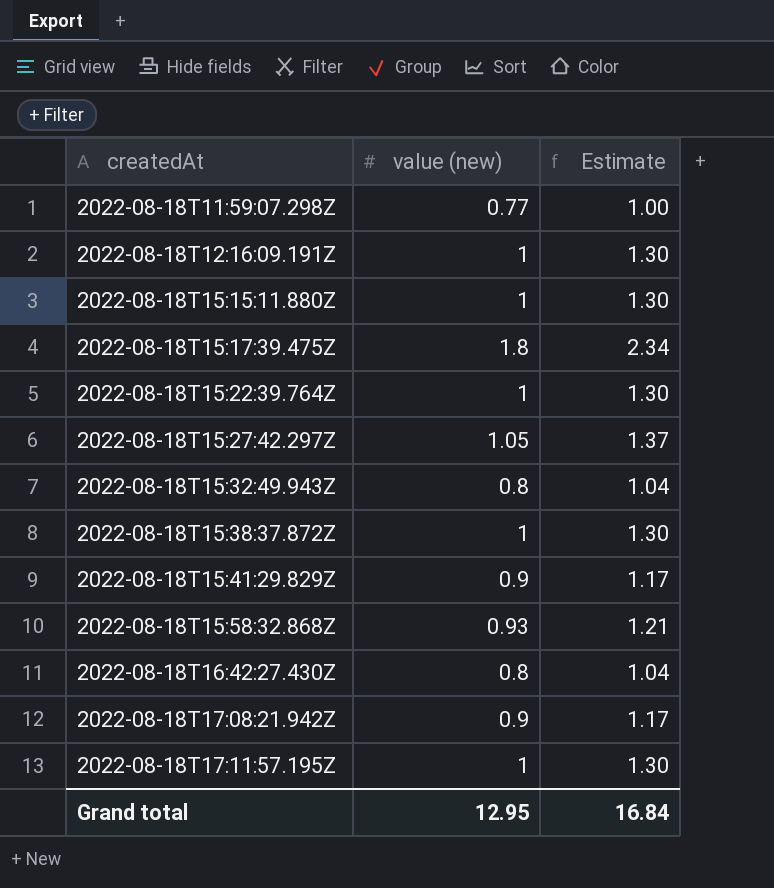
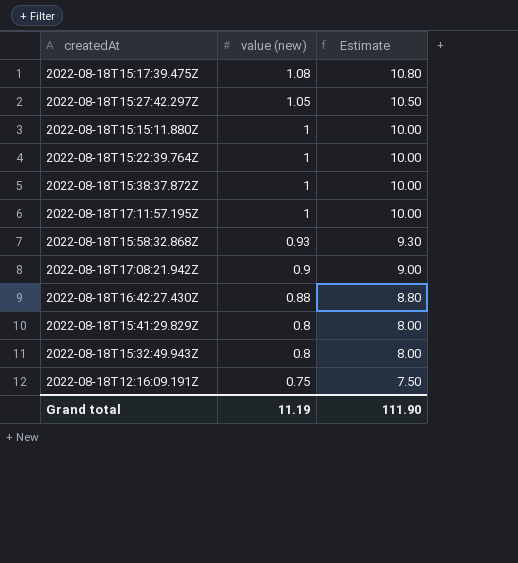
row order: createdAt ascending -> value (new) descending
column Estimate | formula: [value (new)] * 1.3 -> [value (new)] * 10
row 2022-08-18T11:59:07.298Z: 0.77 | 1.00 -> none
2022-08-18T15:17:39.475Z | value (new): 1.8 -> 1.08
2022-08-18T16:42:27.430Z | value (new): 0.8 -> 0.88
2022-08-18T15:41:29.829Z | value (new): 0.9 -> 0.8
2022-08-18T12:16:09.191Z | value (new): 1 -> 0.75
Grand total | value (new): 12.95 -> 11.19
Grand total | Estimate: 16.84 -> 111.90

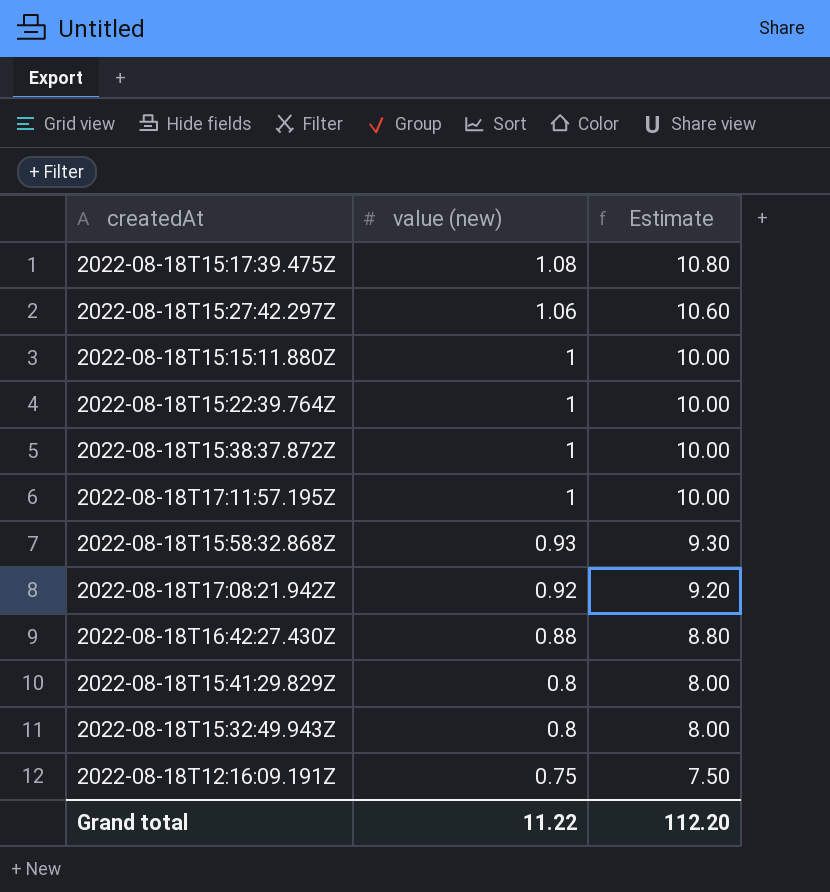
2022-08-18T15:27:42.297Z | value (new): 1.05 -> 1.06
2022-08-18T15:27:42.297Z | Estimate: 10.50 -> 10.60
2022-08-18T17:08:21.942Z | value (new): 0.9 -> 0.92
2022-08-18T17:08:21.942Z | Estimate: 9.00 -> 9.20
Grand total | value (new): 11.19 -> 11.22
Grand total | Estimate: 111.90 -> 112.20

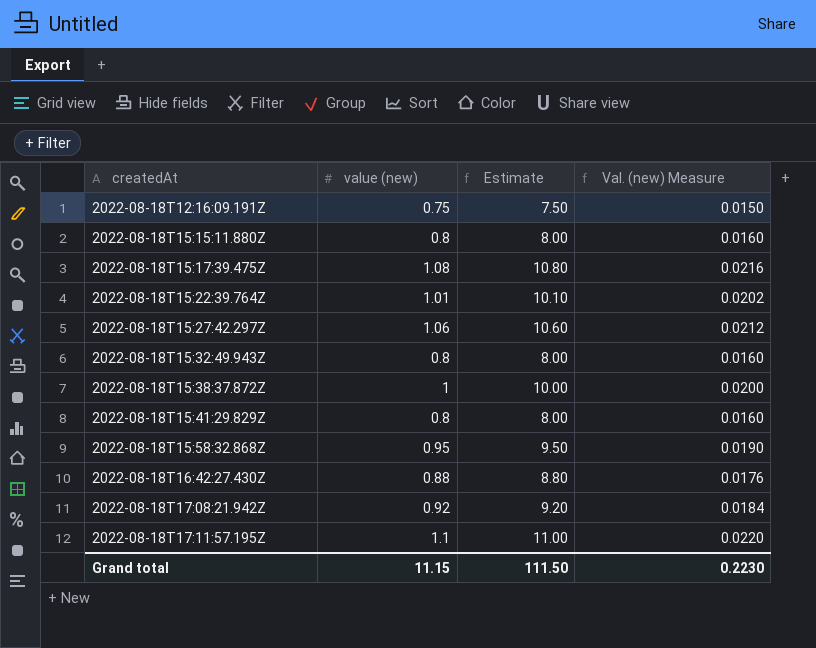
row order: value (new) descending -> createdAt ascending
column Val. (new) Measure | formula: none -> [value (new)] * 0.02
2022-08-18T15:15:11.880Z | value (new): 1 -> 0.8
2022-08-18T15:15:11.880Z | Estimate: 10.00 -> 8.00
2022-08-18T15:22:39.764Z | value (new): 1 -> 1.01
2022-08-18T15:22:39.764Z | Estimate: 10.00 -> 10.10
2022-08-18T15:58:32.868Z | value (new): 0.93 -> 0.95
2022-08-18T15:58:32.868Z | Estimate: 9.30 -> 9.50
2022-08-18T17:11:57.195Z | value (new): 1 -> 1.1
2022-08-18T17:11:57.195Z | Estimate: 10.00 -> 11.00
Grand total | value (new): 11.22 -> 11.15
Grand total | Estimate: 112.20 -> 111.50

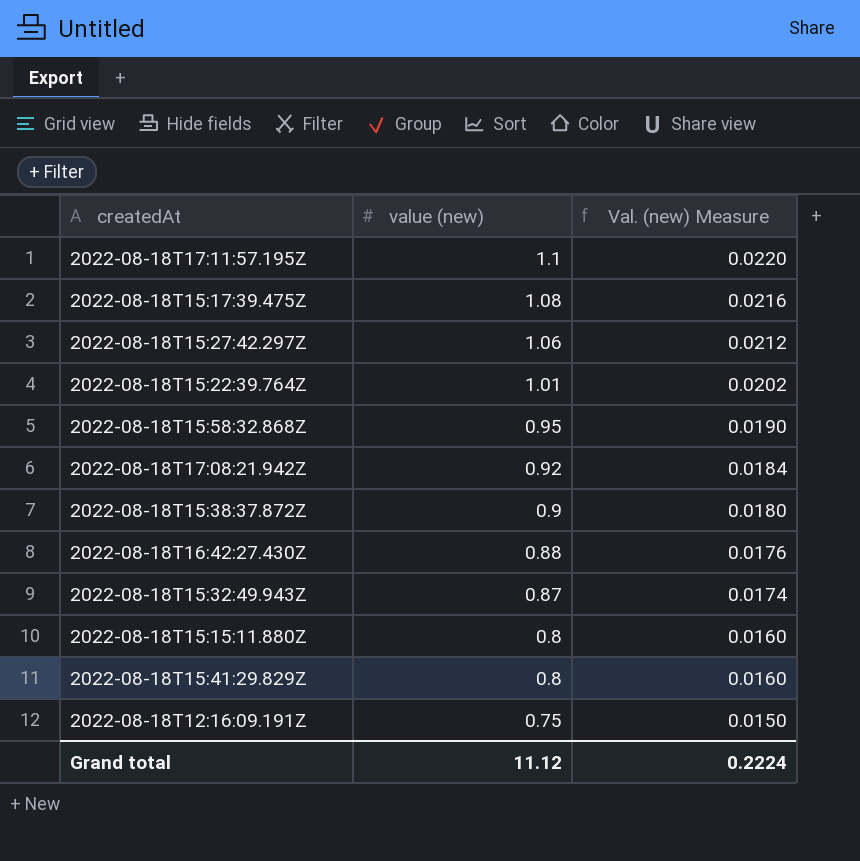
row order: createdAt ascending -> value (new) descending
column Estimate | formula: [value (new)] * 10 -> none
2022-08-18T15:38:37.872Z | value (new): 1 -> 0.9
2022-08-18T15:38:37.872Z | Val. (new) Measure: 0.0200 -> 0.0180
2022-08-18T15:32:49.943Z | value (new): 0.8 -> 0.87
2022-08-18T15:32:49.943Z | Val. (new) Measure: 0.0160 -> 0.0174
Grand total | value (new): 11.15 -> 11.12
Grand total | Val. (new) Measure: 0.2230 -> 0.2224

